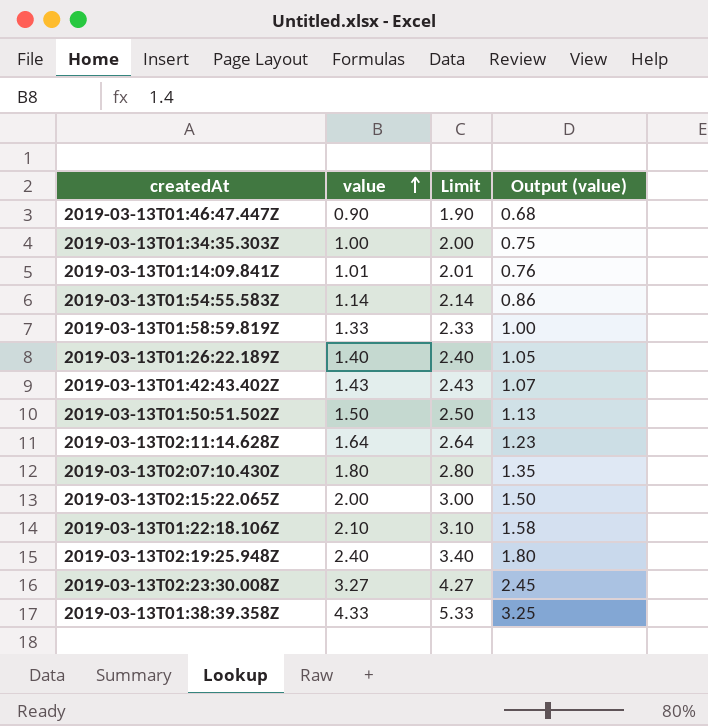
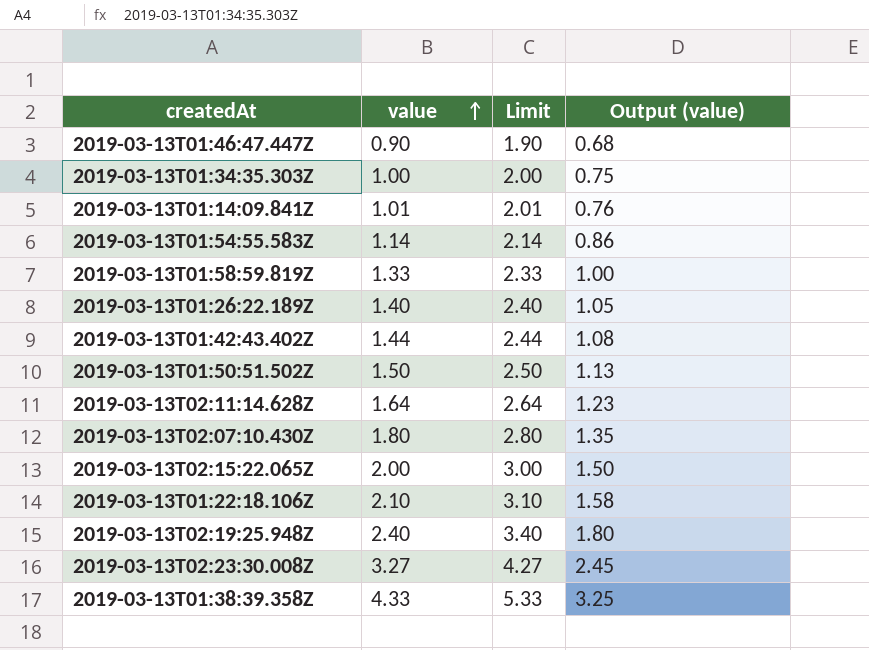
2019-03-13T01:42:43.402Z | value: 1.43 -> 1.44
2019-03-13T01:42:43.402Z | Limit: 2.43 -> 2.44
2019-03-13T01:42:43.402Z | Output (value): 1.07 -> 1.08

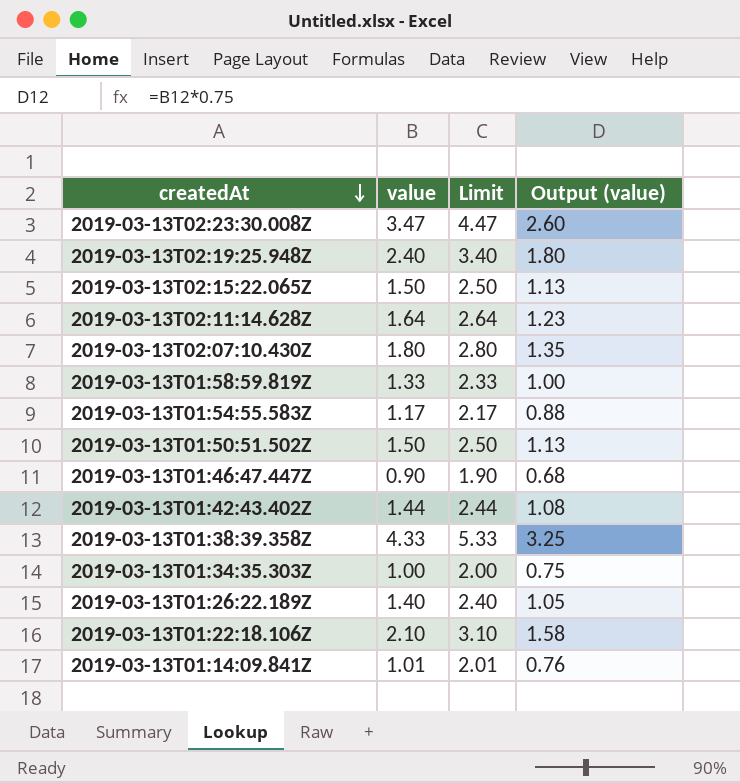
row order: value ascending -> createdAt descending
2019-03-13T02:23:30.008Z | value: 3.27 -> 3.47
2019-03-13T02:23:30.008Z | Limit: 4.27 -> 4.47
2019-03-13T02:23:30.008Z | Output (value): 2.45 -> 2.60
2019-03-13T02:15:22.065Z | value: 2.00 -> 1.50
2019-03-13T02:15:22.065Z | Limit: 3.00 -> 2.50
2019-03-13T02:15:22.065Z | Output (value): 1.50 -> 1.13
2019-03-13T01:54:55.583Z | value: 1.14 -> 1.17
2019-03-13T01:54:55.583Z | Limit: 2.14 -> 2.17
2019-03-13T01:54:55.583Z | Output (value): 0.86 -> 0.88

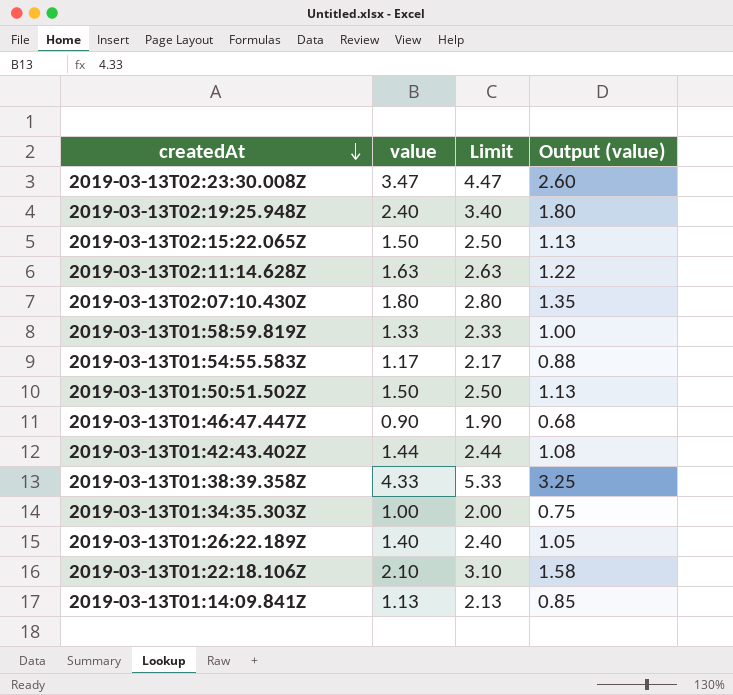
2019-03-13T02:11:14.628Z | value: 1.64 -> 1.63
2019-03-13T02:11:14.628Z | Limit: 2.64 -> 2.63
2019-03-13T02:11:14.628Z | Output (value): 1.23 -> 1.22
2019-03-13T01:14:09.841Z | value: 1.01 -> 1.13
2019-03-13T01:14:09.841Z | Limit: 2.01 -> 2.13
2019-03-13T01:14:09.841Z | Output (value): 0.76 -> 0.85

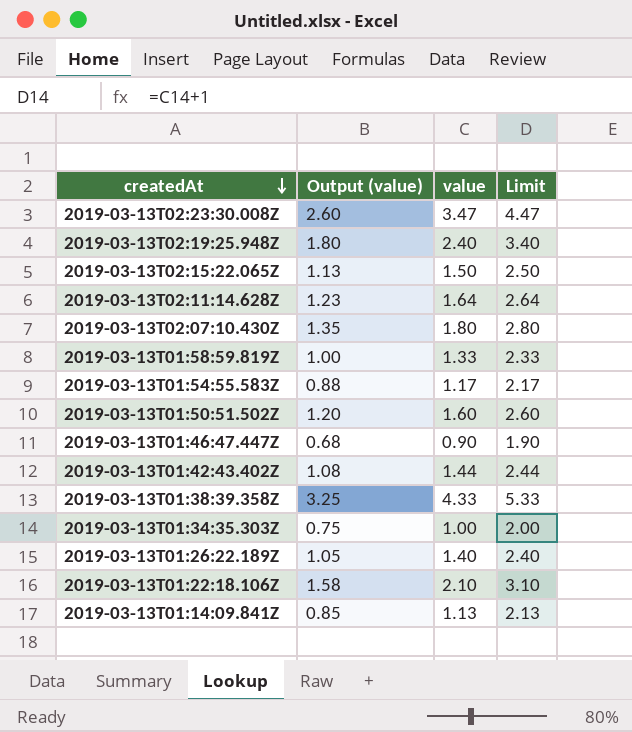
column Output (value) | position: 4 -> 2
2019-03-13T02:11:14.628Z | Output (value): 1.22 -> 1.23
2019-03-13T02:11:14.628Z | value: 1.63 -> 1.64
2019-03-13T02:11:14.628Z | Limit: 2.63 -> 2.64
2019-03-13T01:50:51.502Z | Output (value): 1.13 -> 1.20
2019-03-13T01:50:51.502Z | value: 1.50 -> 1.60
2019-03-13T01:50:51.502Z | Limit: 2.50 -> 2.60

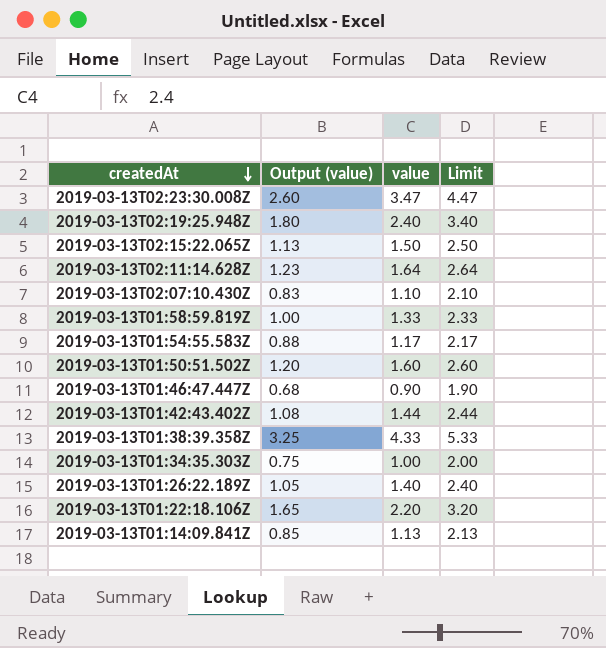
2019-03-13T02:07:10.430Z | Output (value): 1.35 -> 0.83
2019-03-13T02:07:10.430Z | value: 1.80 -> 1.10
2019-03-13T02:07:10.430Z | Limit: 2.80 -> 2.10
2019-03-13T01:22:18.106Z | Output (value): 1.58 -> 1.65
2019-03-13T01:22:18.106Z | value: 2.10 -> 2.20
2019-03-13T01:22:18.106Z | Limit: 3.10 -> 3.20

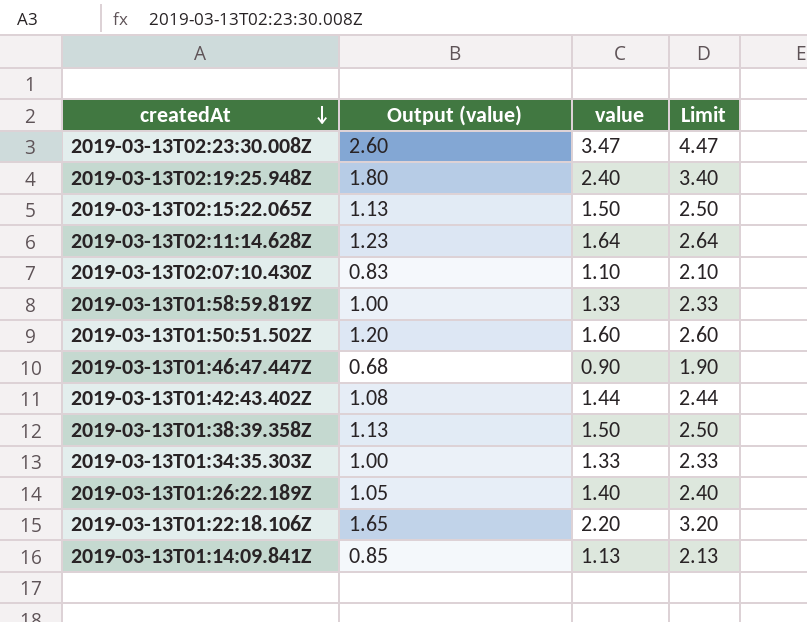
row 2019-03-13T01:54:55.583Z: 0.88 | 1.17 | 2.17 -> none
2019-03-13T01:38:39.358Z | Output (value): 3.25 -> 1.13
2019-03-13T01:38:39.358Z | value: 4.33 -> 1.50
2019-03-13T01:38:39.358Z | Limit: 5.33 -> 2.50
2019-03-13T01:34:35.303Z | Output (value): 0.75 -> 1.00
2019-03-13T01:34:35.303Z | value: 1.00 -> 1.33
2019-03-13T01:34:35.303Z | Limit: 2.00 -> 2.33

